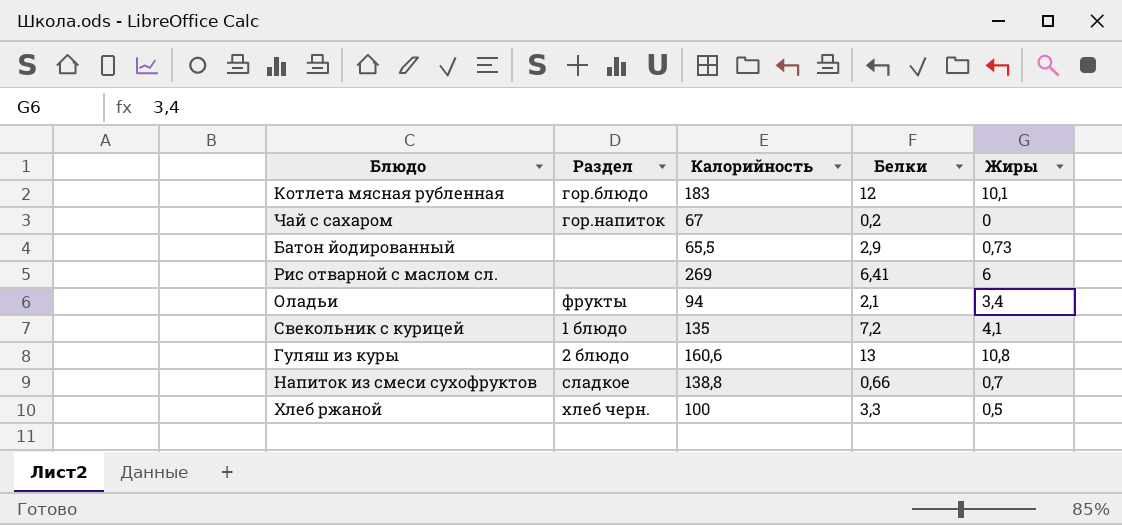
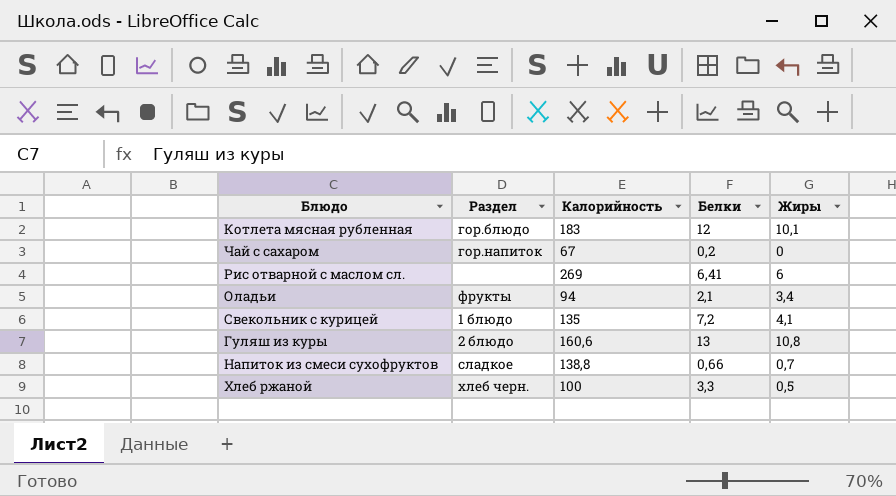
row Батон йодированный: none | 65,5 | 2,9 | 0,73 -> none

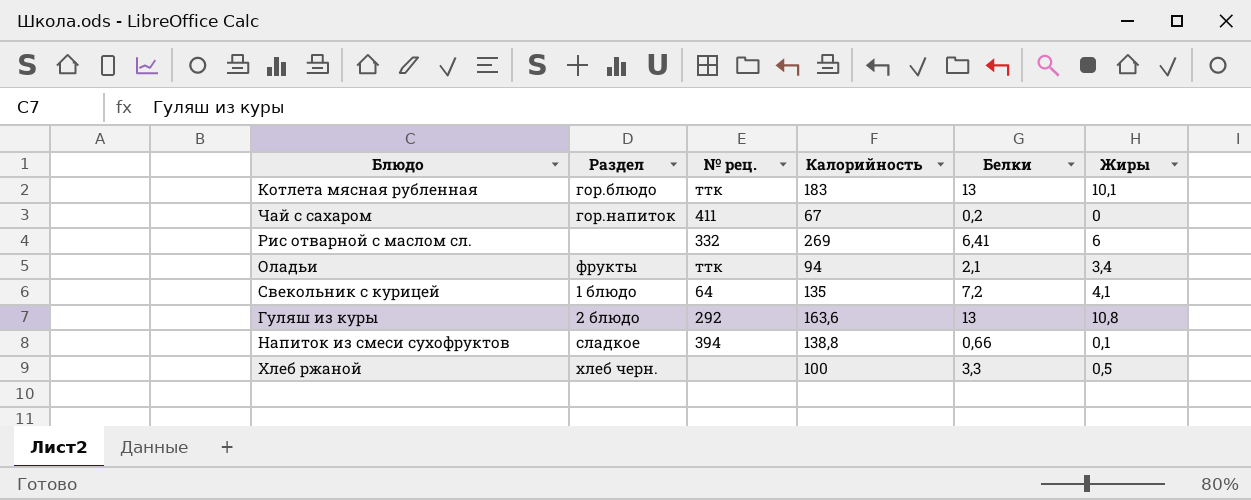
column № рец. | position: none -> 3
Котлета мясная рубленная | Белки: 12 -> 13
Гуляш из куры | Калорийность: 160,6 -> 163,6
Напиток из смеси сухофруктов | Жиры: 0,7 -> 0,1

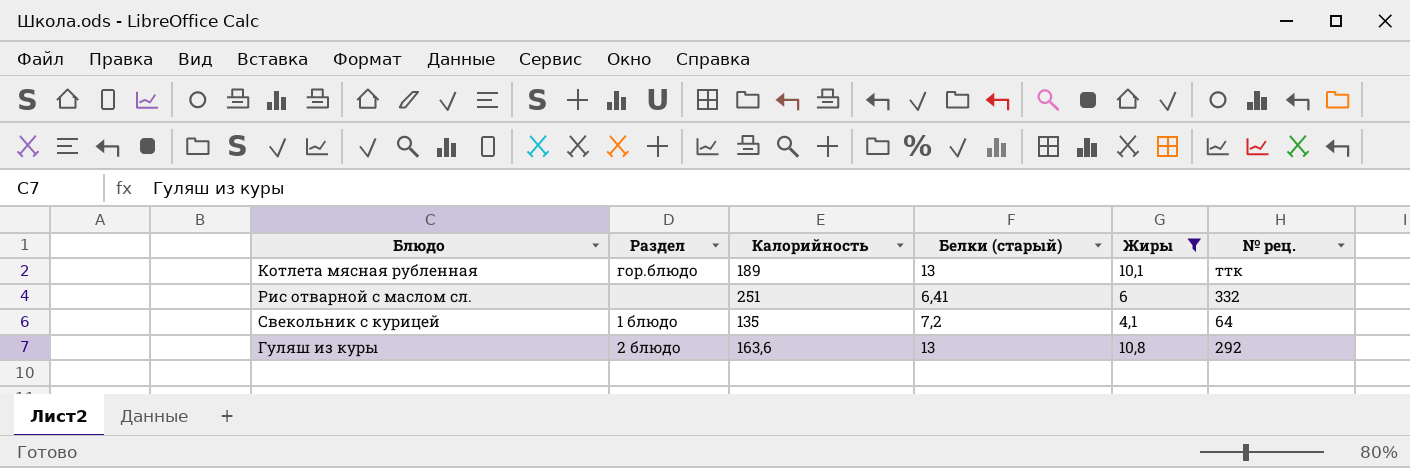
filter: none -> Жиры >= 4,1
column name: Белки -> Белки (старый)
column № рец. | position: 3 -> 6
Котлета мясная рубленная | Калорийность: 183 -> 189
Рис отварной с маслом сл. | Калорийность: 269 -> 251

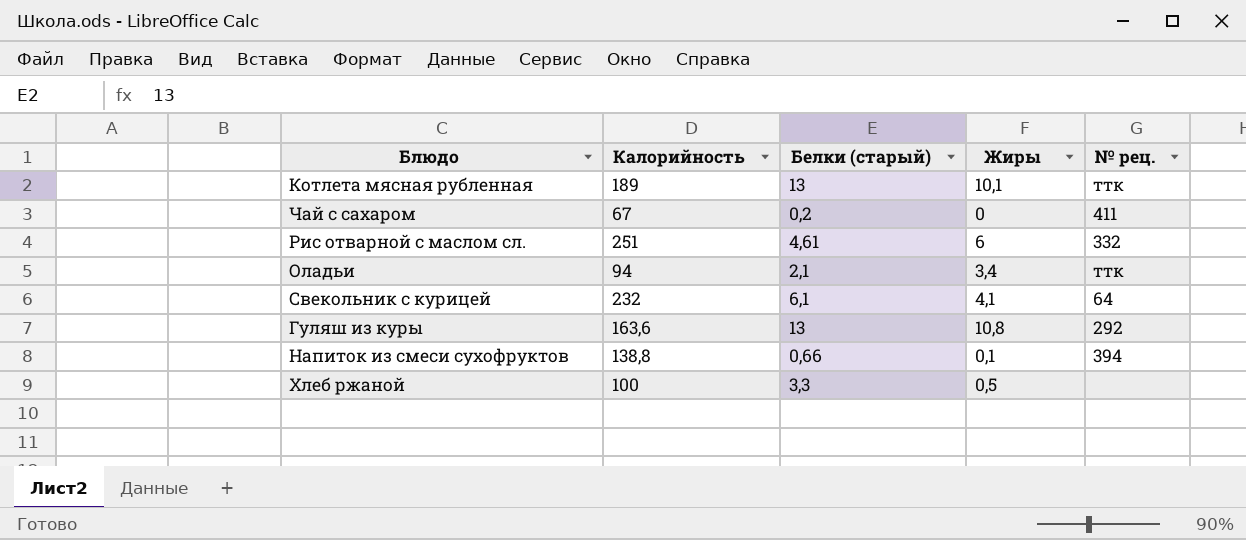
filter: Жиры >= 4,1 -> none
column Раздел | position: 2 -> none
Рис отварной с маслом сл. | Белки (старый): 6,41 -> 4,61
Свекольник с курицей | Калорийность: 135 -> 232
Свекольник с курицей | Белки (старый): 7,2 -> 6,1

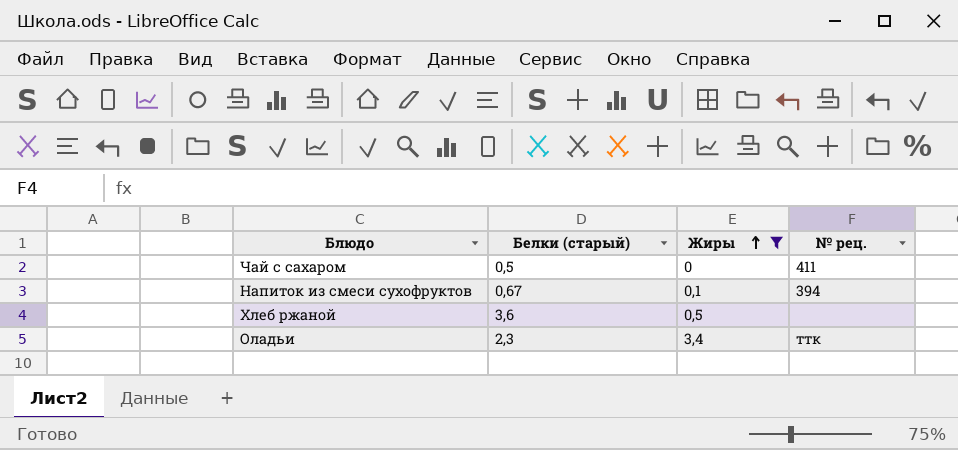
filter: none -> Жиры <= 3,4
row order: none -> Жиры ascending
column Калорийность | position: 2 -> none
Чай с сахаром | Белки (старый): 0,2 -> 0,5
Напиток из смеси сухофруктов | Белки (старый): 0,66 -> 0,67
Хлеб ржаной | Белки (старый): 3,3 -> 3,6
Оладьи | Белки (старый): 2,1 -> 2,3

